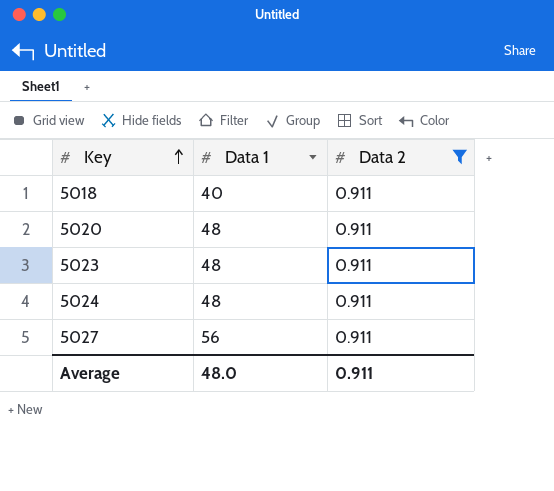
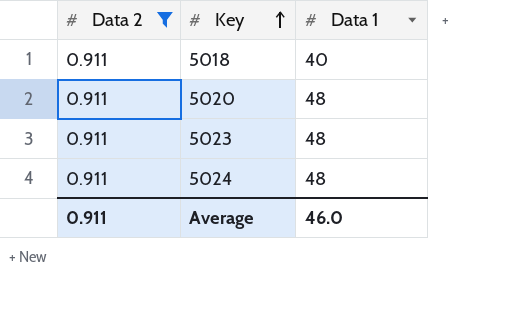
column Data 2 | position: 3 -> 1
row 5027: 56 | 0.911 -> none
Average | Data 1: 48.0 -> 46.0

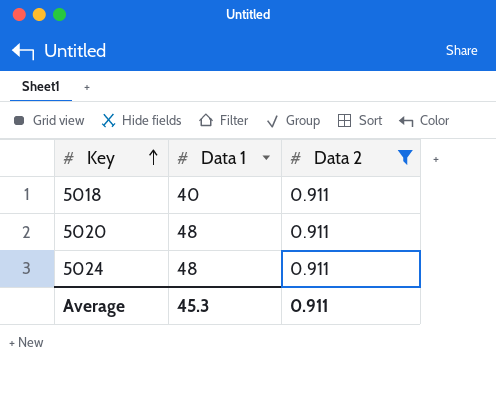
column Data 2 | position: 1 -> 3
row 5023: 0.911 | 48 -> none
Average | Data 1: 46.0 -> 45.3

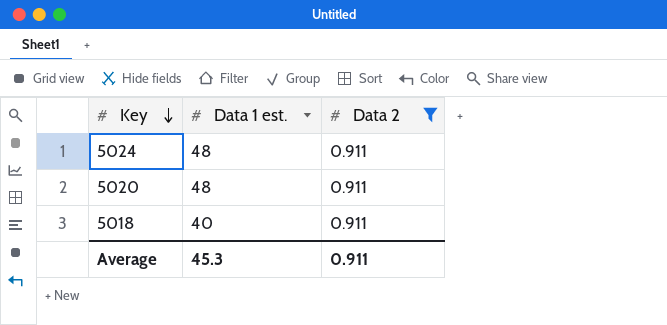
row order: Key ascending -> Key descending
column name: Data 1 -> Data 1 est.

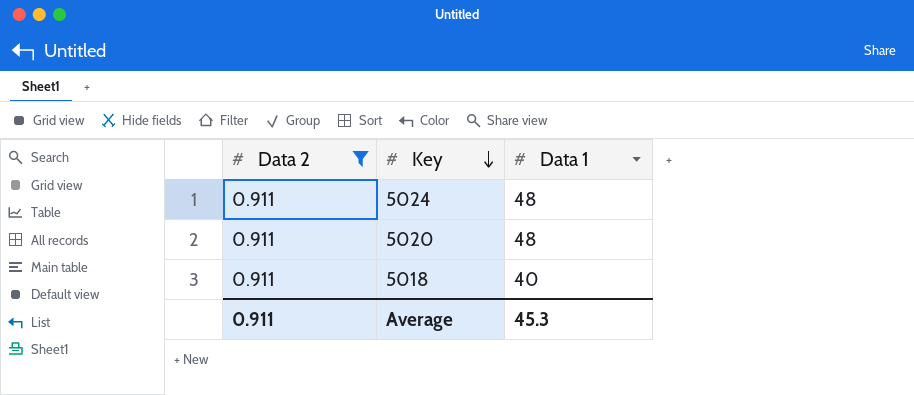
column Data 2 | position: 3 -> 1
column name: Data 1 est. -> Data 1

